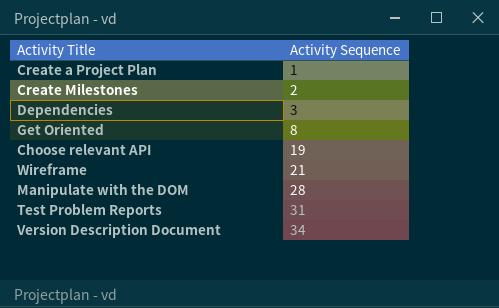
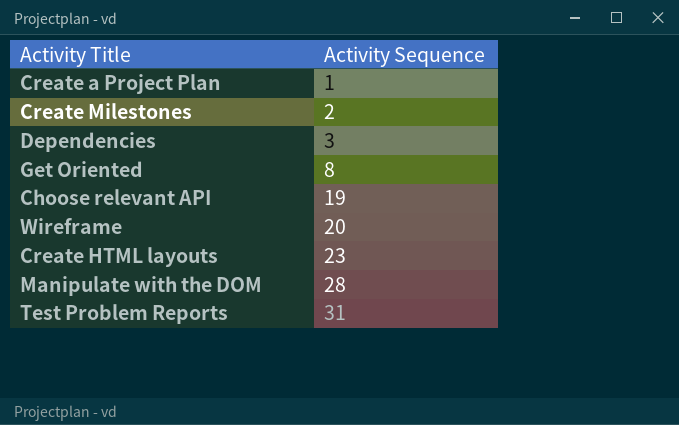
row Version Description Document: 34 -> none
Wireframe | Activity Sequence: 21 -> 20
row Create HTML layouts: none -> 23

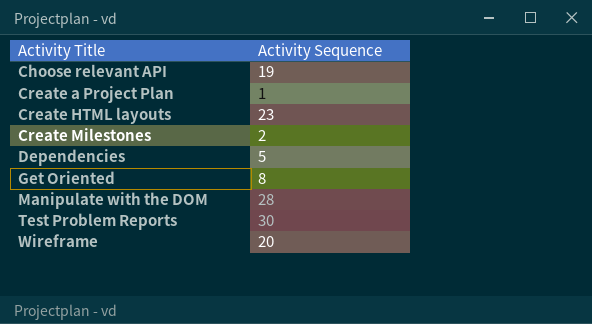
row order: Activity Sequence ascending -> Activity Title ascending
Dependencies | Activity Sequence: 3 -> 5
Test Problem Reports | Activity Sequence: 31 -> 30

